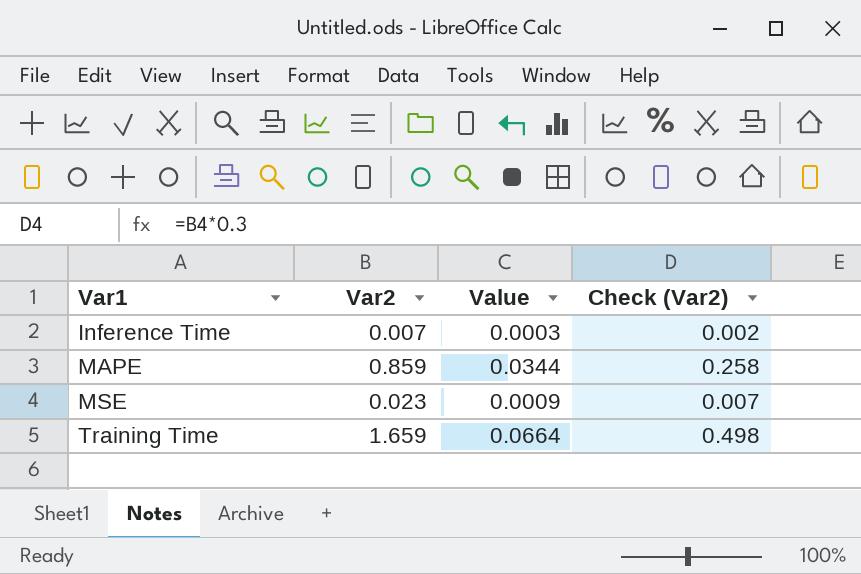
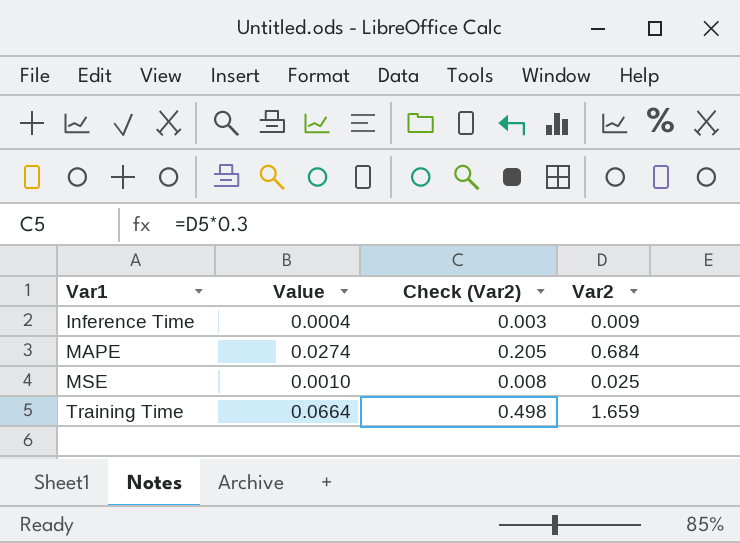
column Var2 | position: 2 -> 4
Inference Time | Value: 0.0003 -> 0.0004
Inference Time | Check (Var2): 0.002 -> 0.003
Inference Time | Var2: 0.007 -> 0.009
MAPE | Value: 0.0344 -> 0.0274
MAPE | Check (Var2): 0.258 -> 0.205
MAPE | Var2: 0.859 -> 0.684
MSE | Value: 0.0009 -> 0.0010
MSE | Check (Var2): 0.007 -> 0.008
MSE | Var2: 0.023 -> 0.025

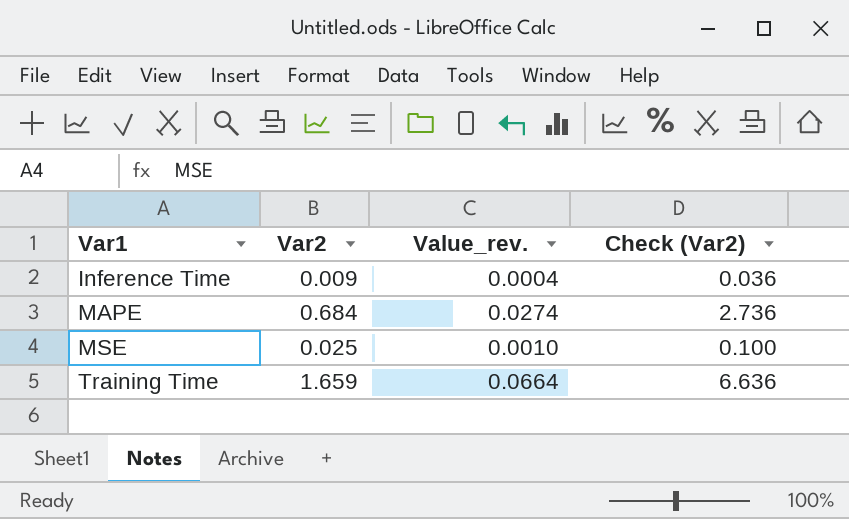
column Var2 | position: 4 -> 2
column name: Value -> Value_rev.
column Check (Var2) | formula: [Var2] * 0.3 -> [Var2] * 4

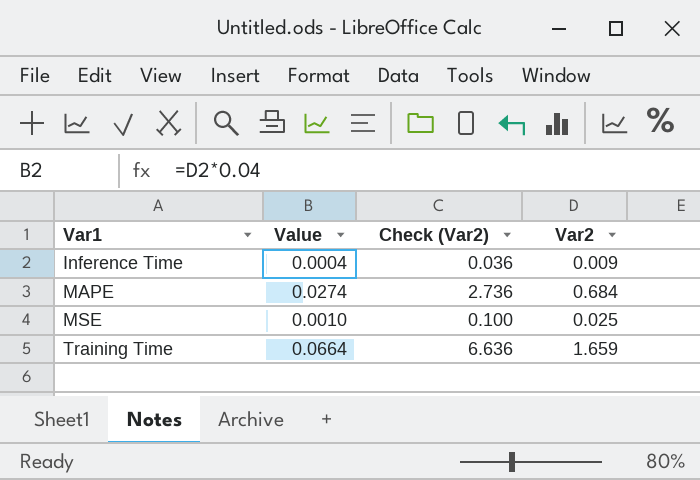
column name: Value_rev. -> Value
column Var2 | position: 2 -> 4

